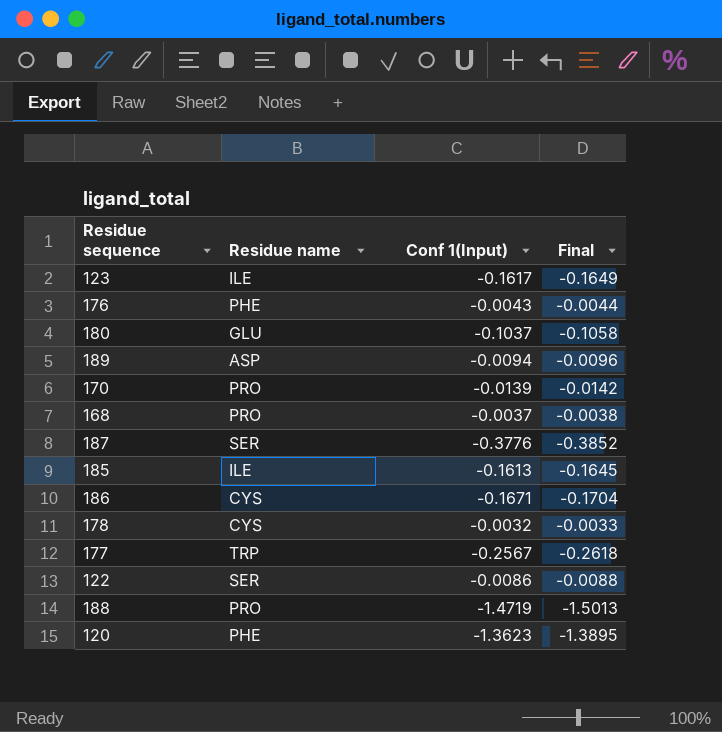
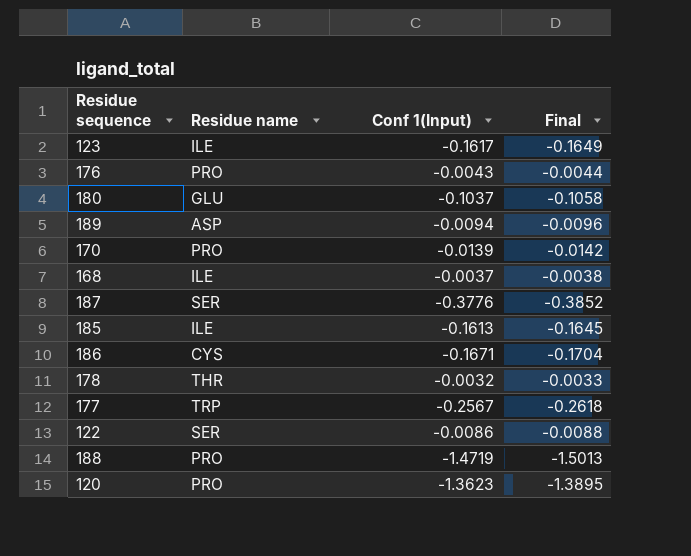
176 | Residue name: PHE -> PRO
168 | Residue name: PRO -> ILE
178 | Residue name: CYS -> THR
120 | Residue name: PHE -> PRO

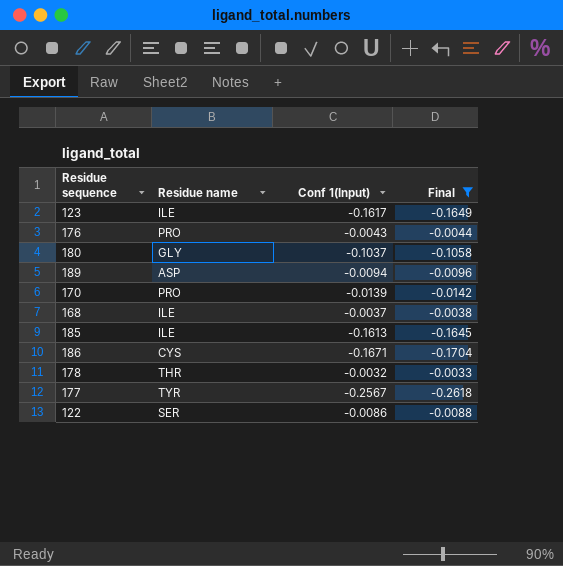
filter: none -> Final >= -0.2618
180 | Residue name: GLU -> GLY
177 | Residue name: TRP -> TYR

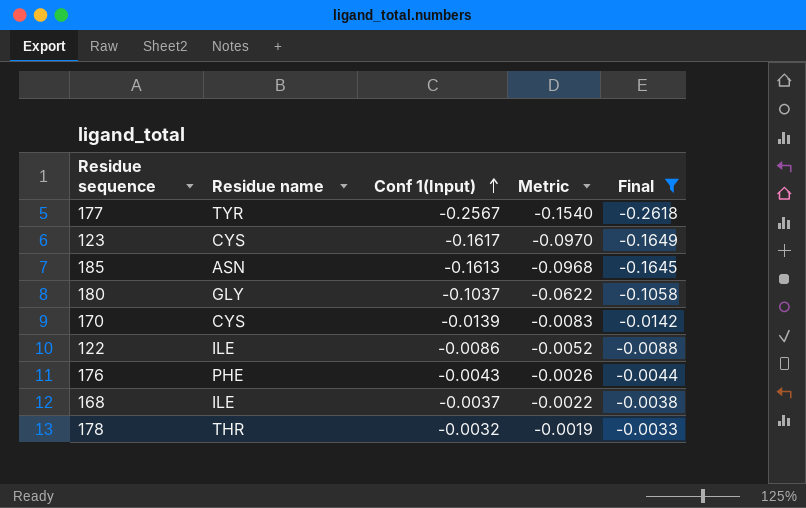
row order: none -> Conf 1(Input) ascending
column Metric | formula: none -> [Conf 1(Input)] * 0.6
row 189: ASP | -0.0094 | -0.0096 -> none
row 186: CYS | -0.1671 | -0.1704 -> none
123 | Residue name: ILE -> CYS
185 | Residue name: ILE -> ASN
170 | Residue name: PRO -> CYS
122 | Residue name: SER -> ILE
176 | Residue name: PRO -> PHE

